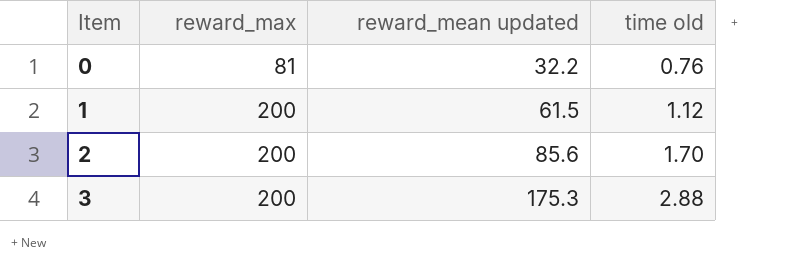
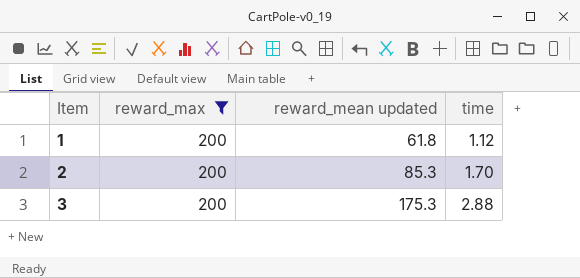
filter: none -> reward_max = 200
column name: time old -> time
1 | reward_mean updated: 61.5 -> 61.8
2 | reward_mean updated: 85.6 -> 85.3

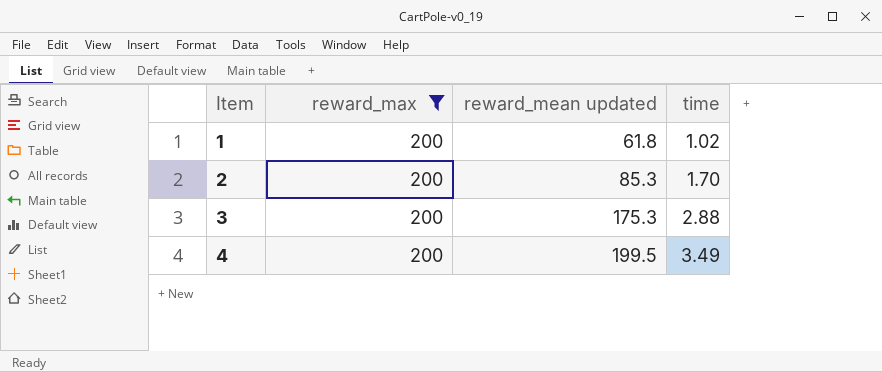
1 | time: 1.12 -> 1.02
row 4: none -> 200 | 199.5 | 3.49

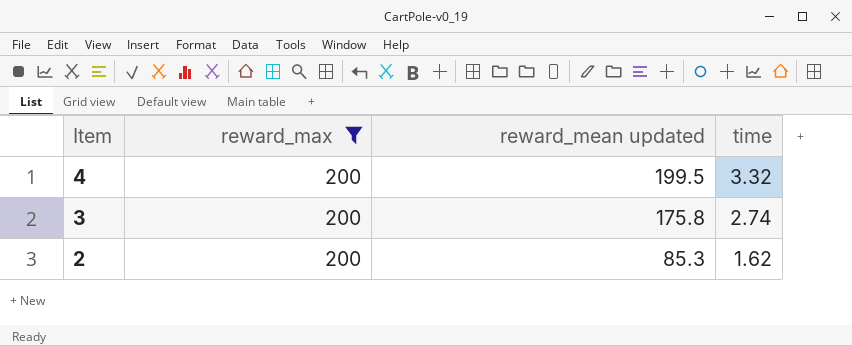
row order: Item ascending -> Item descending
row 1: 200 | 61.8 | 1.02 -> none
4 | time: 3.49 -> 3.32
3 | reward_mean updated: 175.3 -> 175.8
3 | time: 2.88 -> 2.74
2 | time: 1.70 -> 1.62

